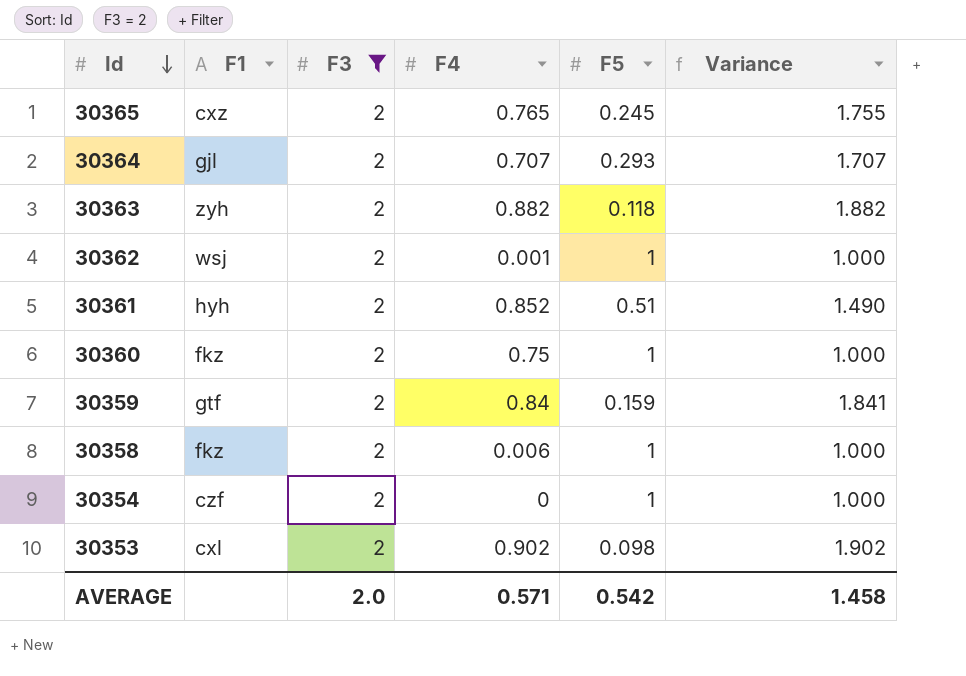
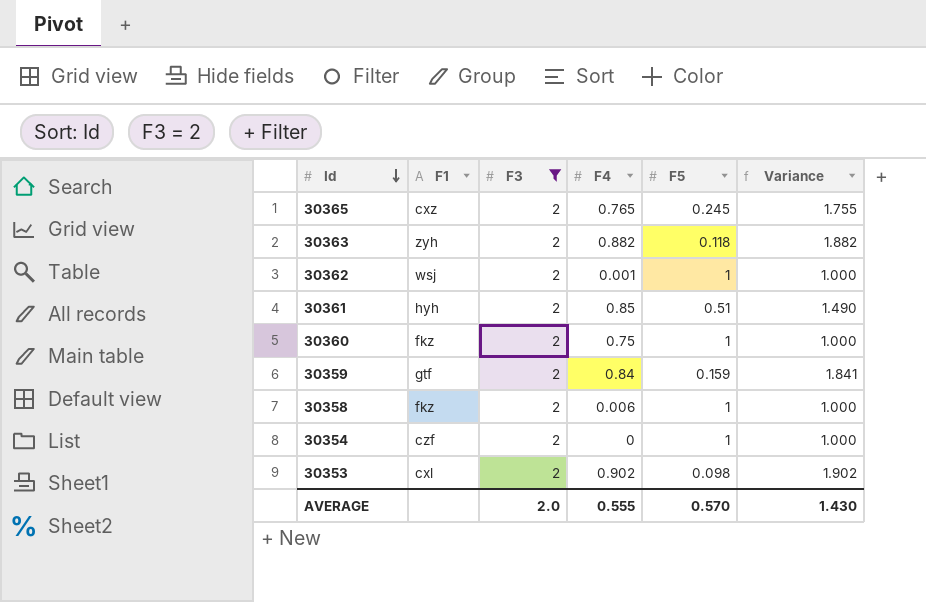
row 30364: gjl | 2 | 0.707 | 0.293 | 1.707 -> none
30361 | F4: 0.852 -> 0.85
AVERAGE | F4: 0.571 -> 0.555
AVERAGE | F5: 0.542 -> 0.570
AVERAGE | Variance: 1.458 -> 1.430

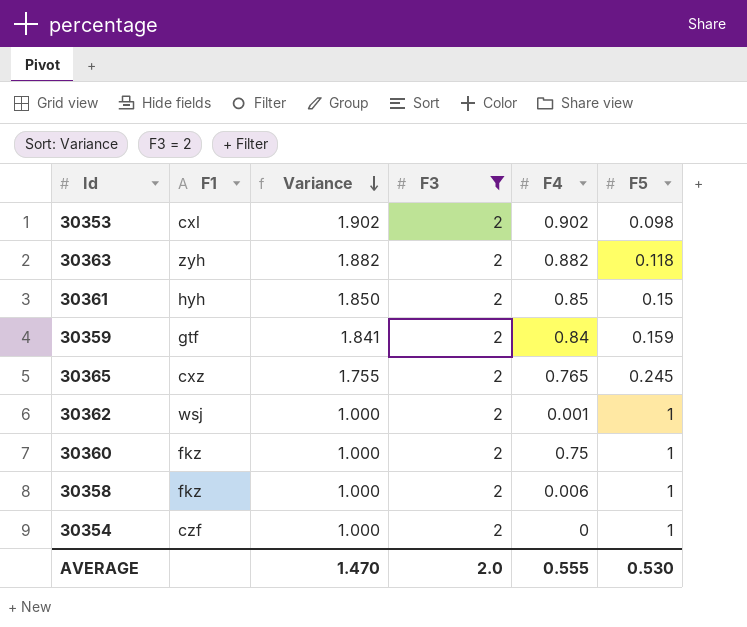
row order: Id descending -> Variance descending
column Variance | position: 6 -> 3
30361 | Variance: 1.490 -> 1.850
30361 | F5: 0.51 -> 0.15
AVERAGE | Variance: 1.430 -> 1.470
AVERAGE | F5: 0.570 -> 0.530

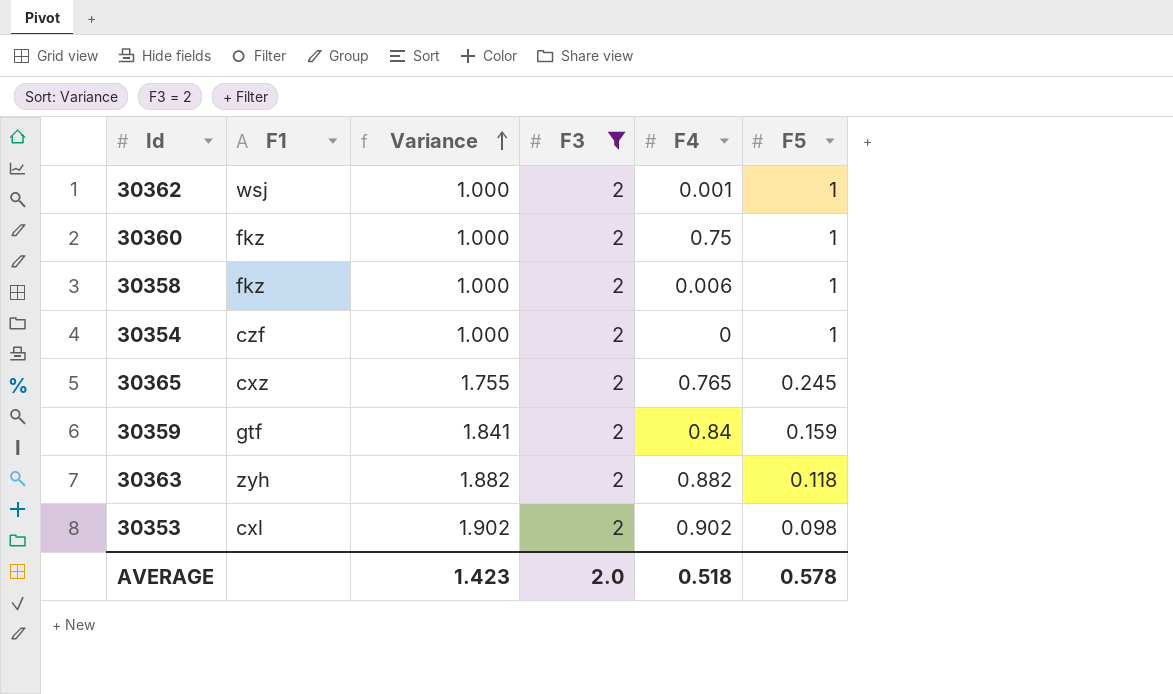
row order: Variance descending -> Variance ascending
row 30361: hyh | 1.850 | 2 | 0.85 | 0.15 -> none
AVERAGE | Variance: 1.470 -> 1.423
AVERAGE | F4: 0.555 -> 0.518
AVERAGE | F5: 0.530 -> 0.578

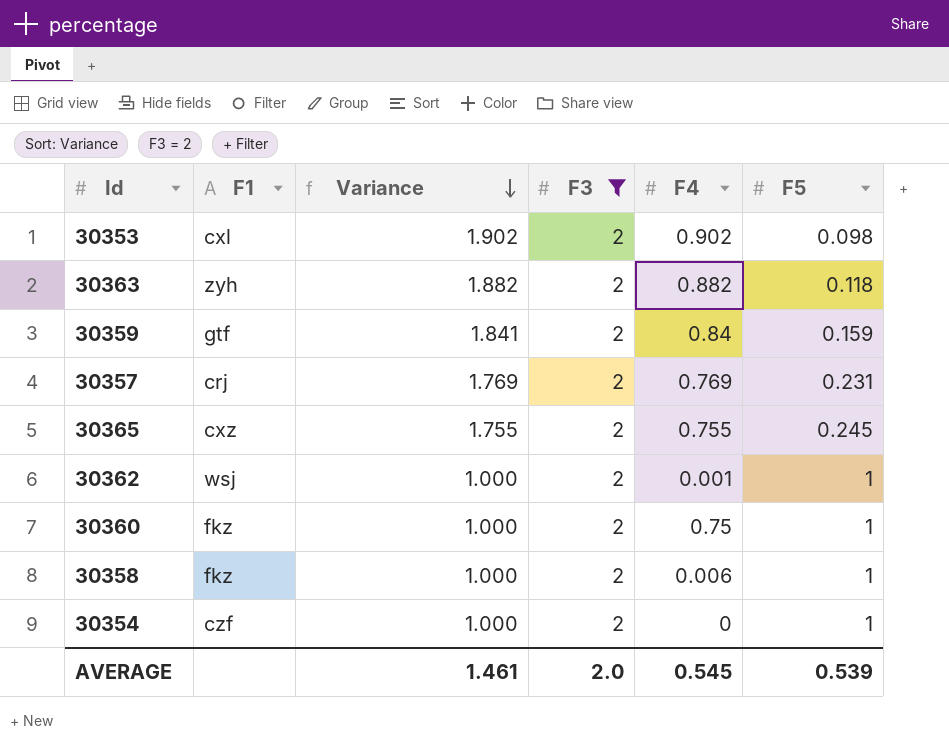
row order: Variance ascending -> Variance descending
row 30357: none -> crj | 1.769 | 2 | 0.769 | 0.231
30365 | F4: 0.765 -> 0.755
AVERAGE | Variance: 1.423 -> 1.461
AVERAGE | F4: 0.518 -> 0.545
AVERAGE | F5: 0.578 -> 0.539

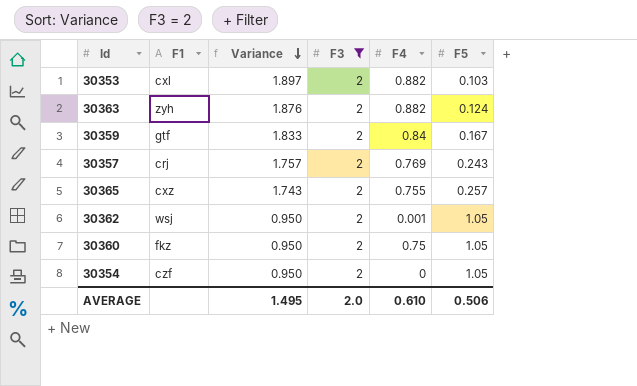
row 30358: fkz | 1.000 | 2 | 0.006 | 1 -> none
30353 | Variance: 1.902 -> 1.897
30353 | F4: 0.902 -> 0.882
30353 | F5: 0.098 -> 0.103
30363 | Variance: 1.882 -> 1.876
30363 | F5: 0.118 -> 0.124
30359 | Variance: 1.841 -> 1.833
30359 | F5: 0.159 -> 0.167
30357 | Variance: 1.769 -> 1.757
30357 | F5: 0.231 -> 0.243
30365 | Variance: 1.755 -> 1.743
30365 | F5: 0.245 -> 0.257
30362 | Variance: 1.000 -> 0.950
30362 | F5: 1 -> 1.05
30360 | Variance: 1.000 -> 0.950
30360 | F5: 1 -> 1.05
30354 | Variance: 1.000 -> 0.950
30354 | F5: 1 -> 1.05
AVERAGE | Variance: 1.461 -> 1.495
AVERAGE | F4: 0.545 -> 0.610
AVERAGE | F5: 0.539 -> 0.506

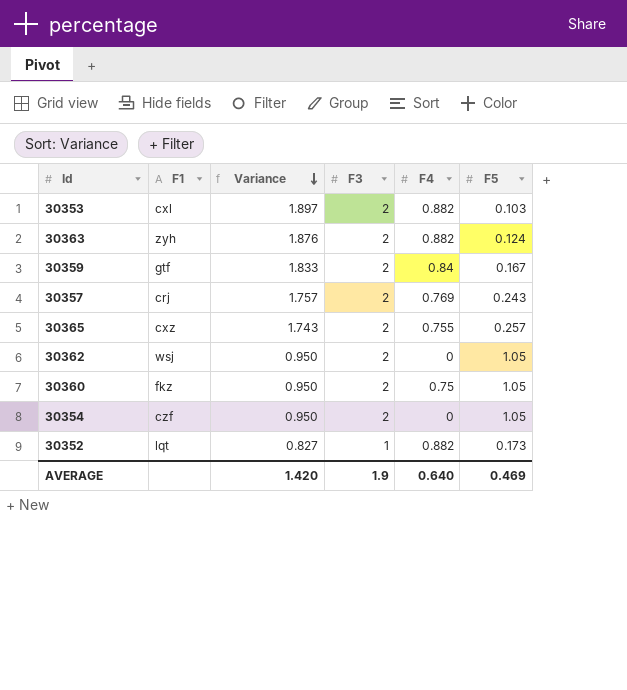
filter: F3 = 2 -> none
30362 | F4: 0.001 -> 0
AVERAGE | Variance: 1.495 -> 1.420
AVERAGE | F3: 2.0 -> 1.9
AVERAGE | F4: 0.610 -> 0.640
AVERAGE | F5: 0.506 -> 0.469

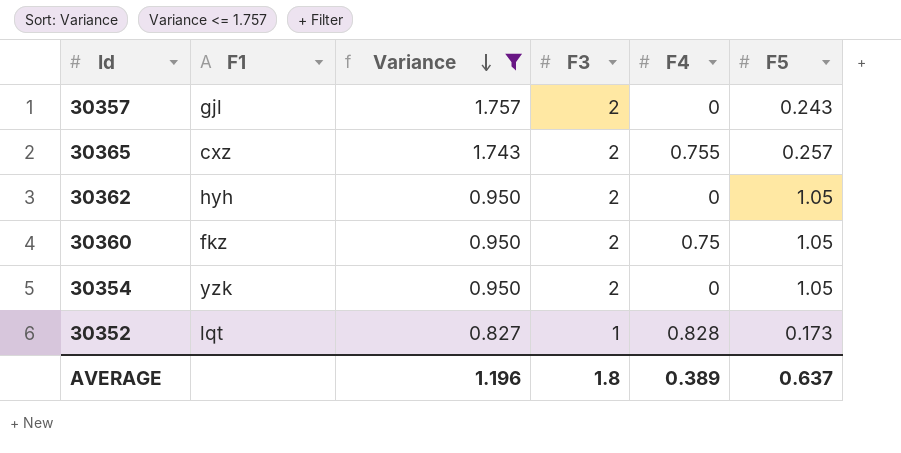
filter: none -> Variance <= 1.757
30357 | F1: crj -> gjl
30357 | F4: 0.769 -> 0
30362 | F1: wsj -> hyh
30354 | F1: czf -> yzk
30352 | F4: 0.882 -> 0.828
AVERAGE | Variance: 1.420 -> 1.196
AVERAGE | F3: 1.9 -> 1.8
AVERAGE | F4: 0.640 -> 0.389
AVERAGE | F5: 0.469 -> 0.637

